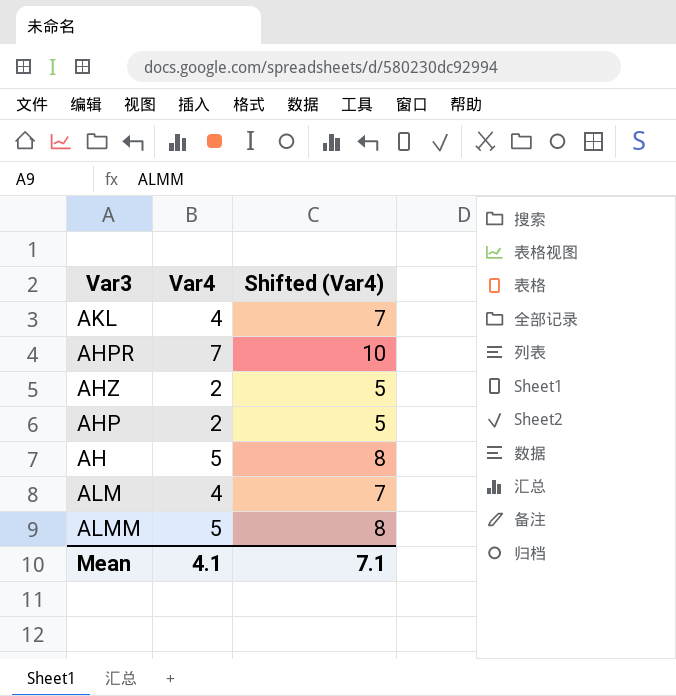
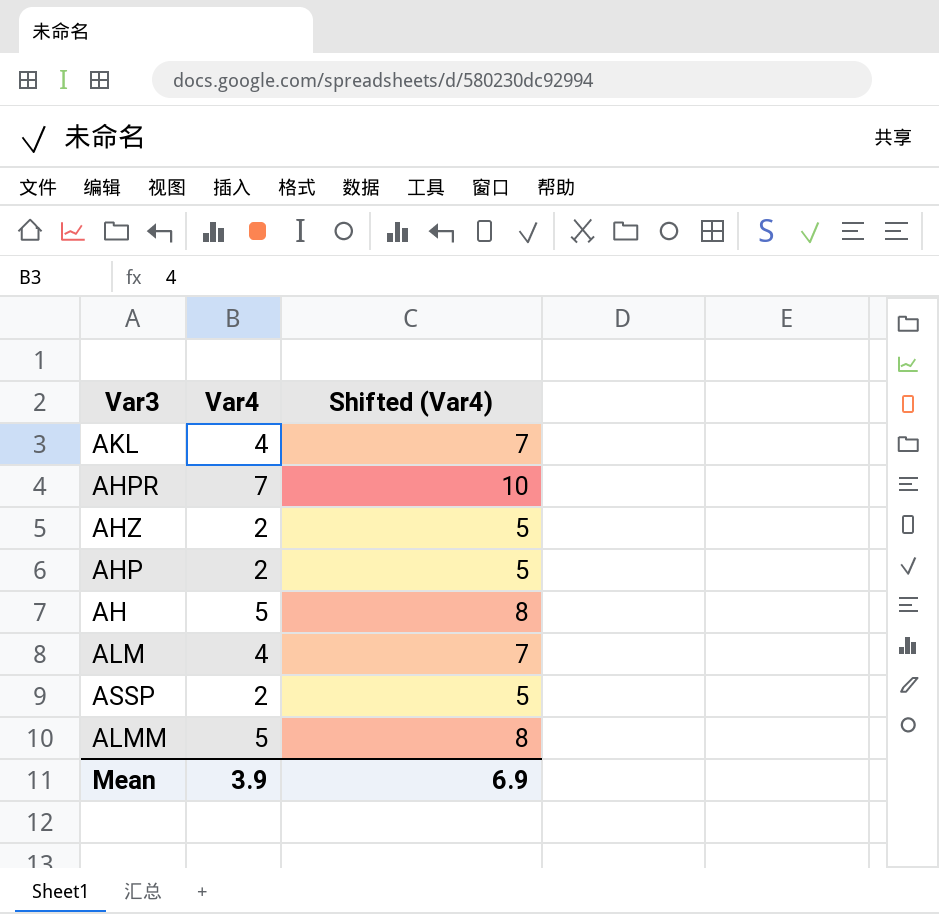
row ASSP: none -> 2 | 5
Mean | Var4: 4.1 -> 3.9
Mean | Shifted (Var4): 7.1 -> 6.9

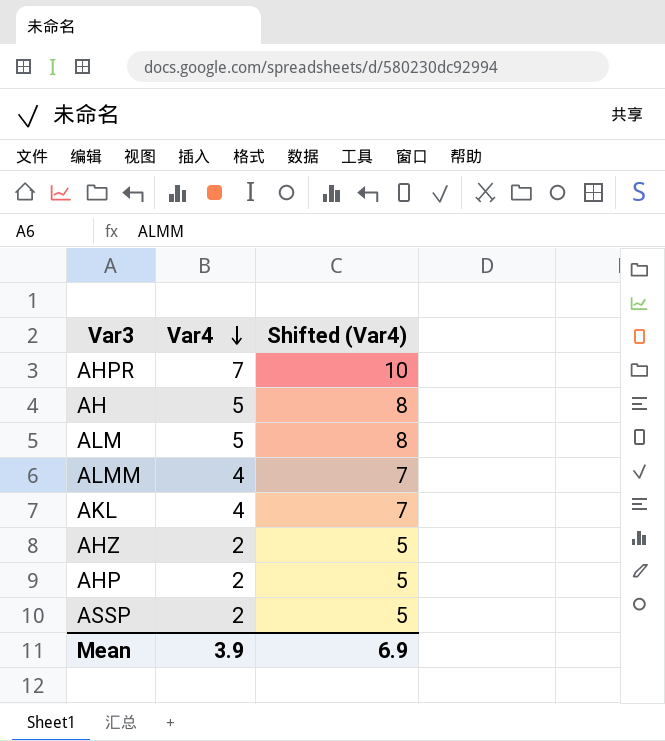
row order: none -> Var4 descending
ALM | Var4: 4 -> 5
ALM | Shifted (Var4): 7 -> 8
ALMM | Var4: 5 -> 4
ALMM | Shifted (Var4): 8 -> 7

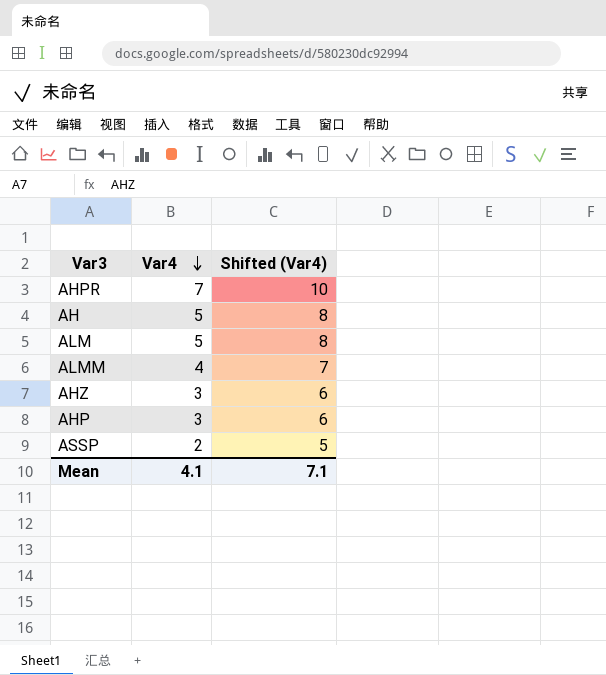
row AKL: 4 | 7 -> none
AHZ | Var4: 2 -> 3
AHZ | Shifted (Var4): 5 -> 6
AHP | Var4: 2 -> 3
AHP | Shifted (Var4): 5 -> 6
Mean | Var4: 3.9 -> 4.1
Mean | Shifted (Var4): 6.9 -> 7.1

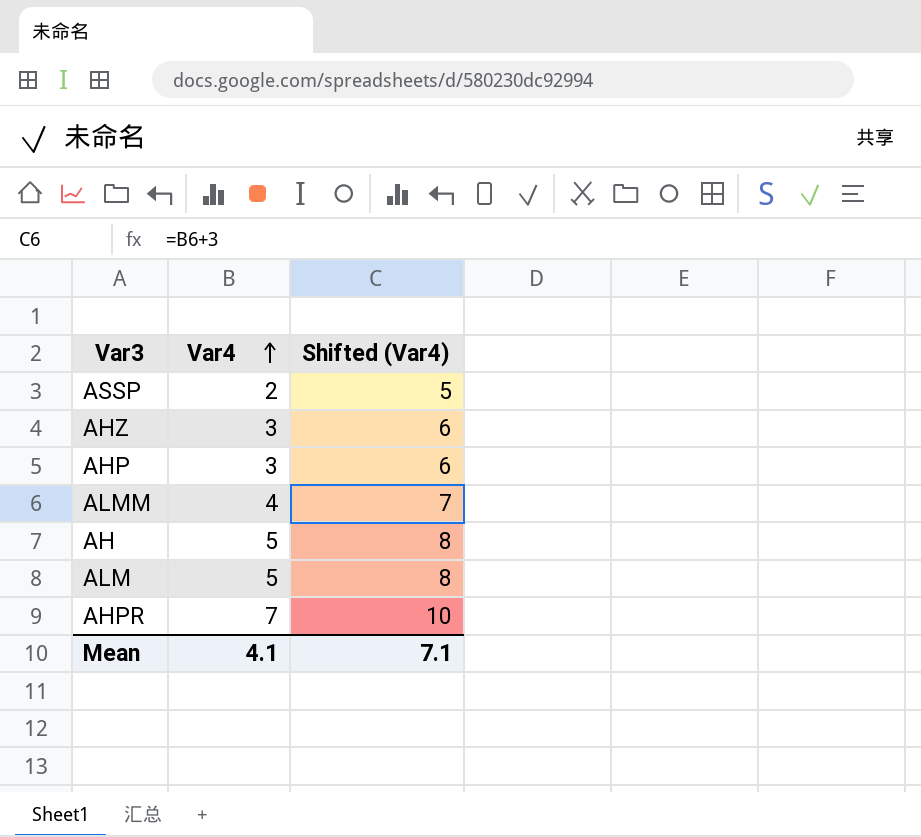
row order: Var4 descending -> Var4 ascending

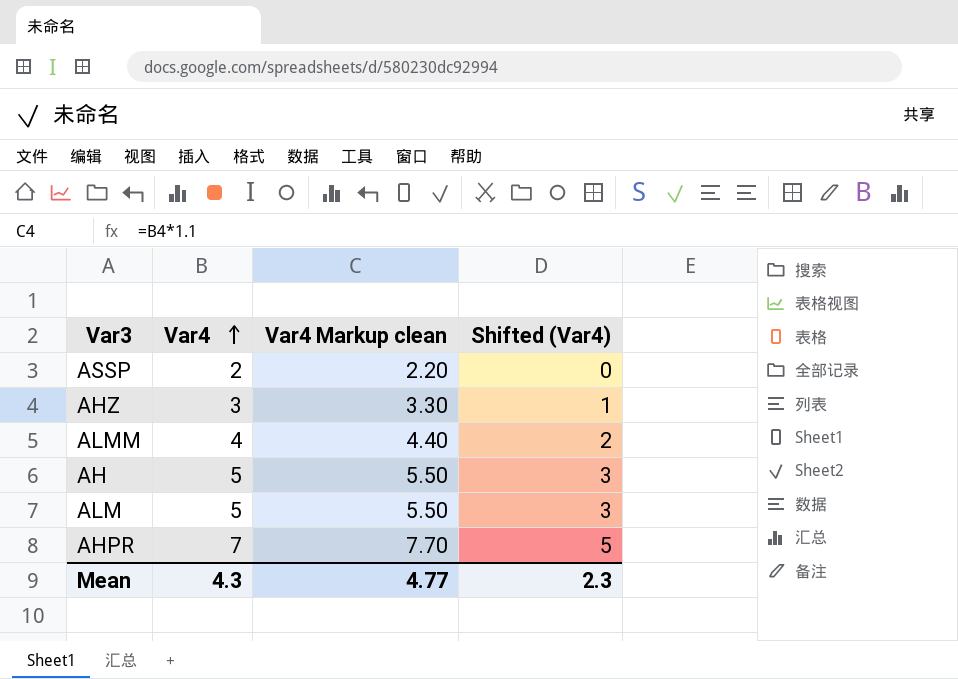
column Var4 Markup clean | formula: none -> [Var4] * 1.1
column Shifted (Var4) | formula: [Var4] + 3 -> [Var4] - 2
row AHP: 3 | 6 -> none
Mean | Var4: 4.1 -> 4.3
Mean | Shifted (Var4): 7.1 -> 2.3

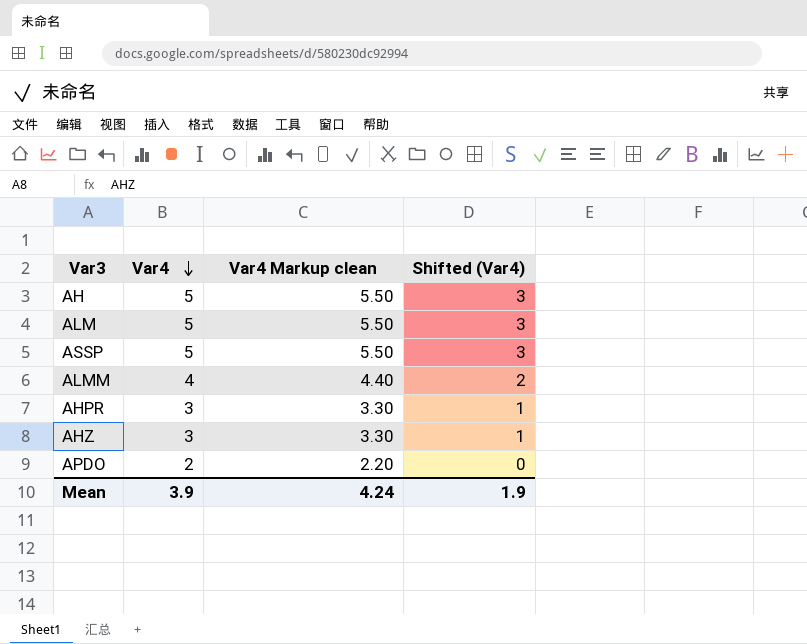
row order: Var4 ascending -> Var4 descending
ASSP | Var4: 2 -> 5
ASSP | Var4 Markup clean: 2.20 -> 5.50
ASSP | Shifted (Var4): 0 -> 3
AHPR | Var4: 7 -> 3
AHPR | Var4 Markup clean: 7.70 -> 3.30
AHPR | Shifted (Var4): 5 -> 1
row APDO: none -> 2 | 2.20 | 0
Mean | Var4: 4.3 -> 3.9
Mean | Var4 Markup clean: 4.77 -> 4.24
Mean | Shifted (Var4): 2.3 -> 1.9

